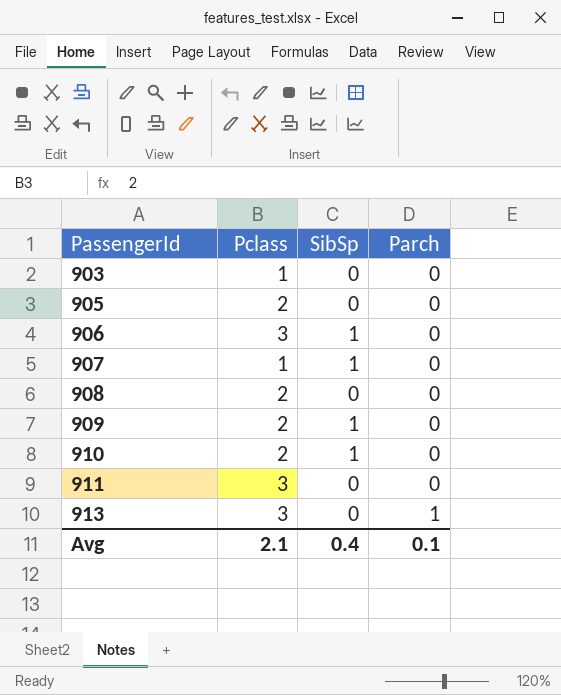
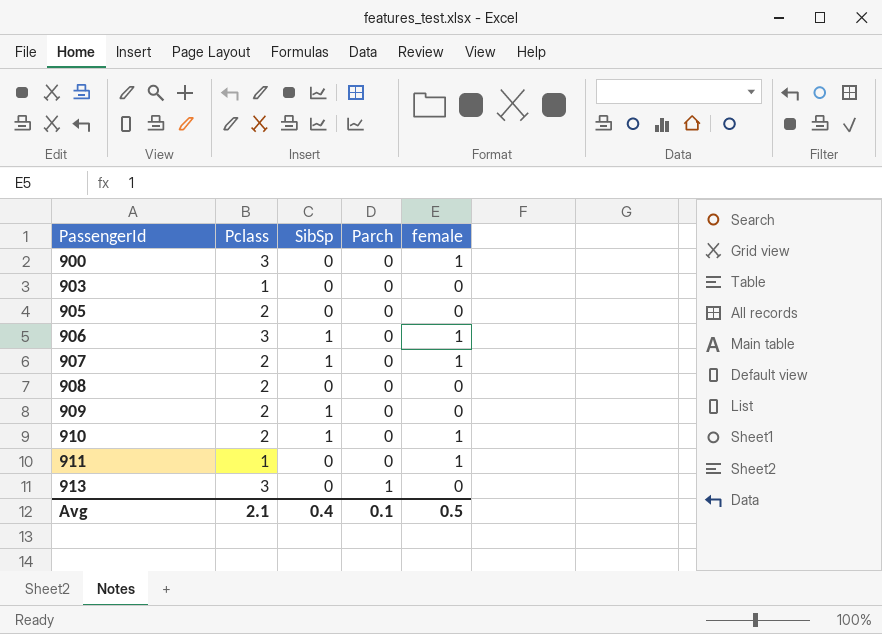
column female | position: none -> 5
row 900: none -> 3 | 0 | 0 | 1
907 | Pclass: 1 -> 2
911 | Pclass: 3 -> 1

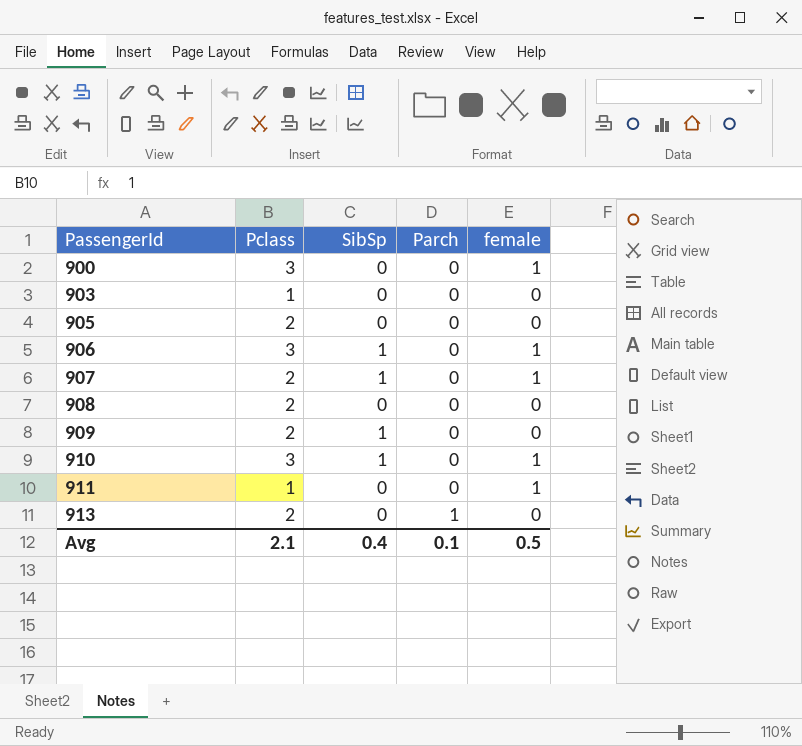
910 | Pclass: 2 -> 3
913 | Pclass: 3 -> 2

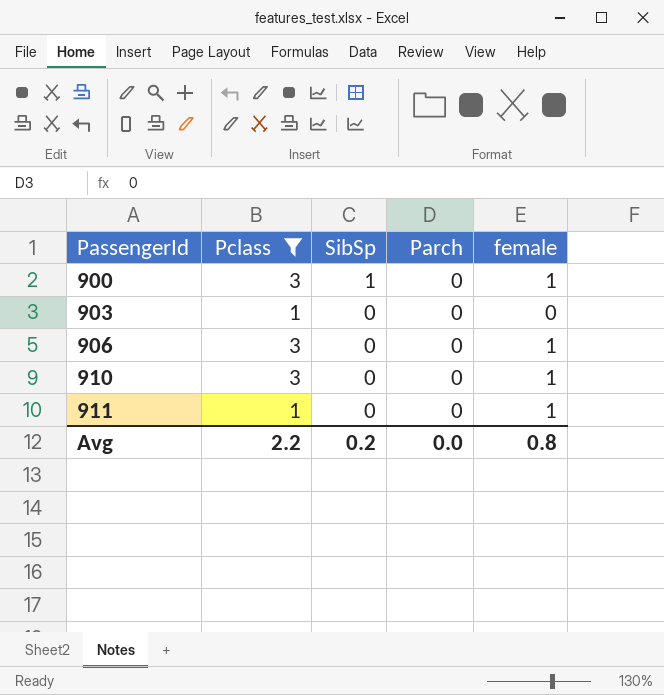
filter: none -> Pclass != 2
900 | SibSp: 0 -> 1
906 | SibSp: 1 -> 0
910 | SibSp: 1 -> 0
Avg | Pclass: 2.1 -> 2.2
Avg | SibSp: 0.4 -> 0.2
Avg | Parch: 0.1 -> 0.0
Avg | female: 0.5 -> 0.8

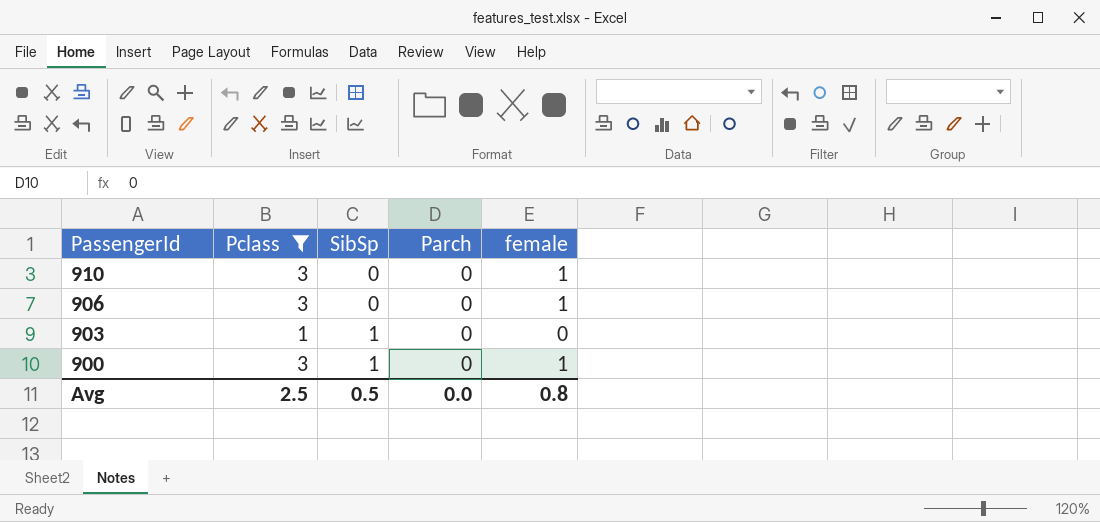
row order: PassengerId ascending -> PassengerId descending
row 911: 1 | 0 | 0 | 1 -> none
903 | SibSp: 0 -> 1
Avg | Pclass: 2.2 -> 2.5
Avg | SibSp: 0.2 -> 0.5

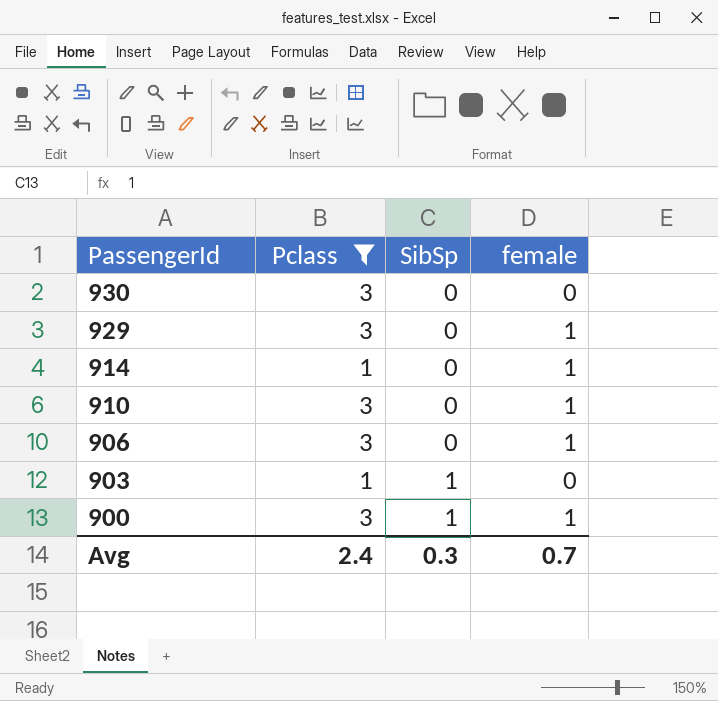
column Parch | position: 4 -> none
row 930: none -> 3 | 0 | 0
row 929: none -> 3 | 0 | 1
row 914: none -> 1 | 0 | 1
Avg | Pclass: 2.5 -> 2.4
Avg | SibSp: 0.5 -> 0.3
Avg | female: 0.8 -> 0.7

